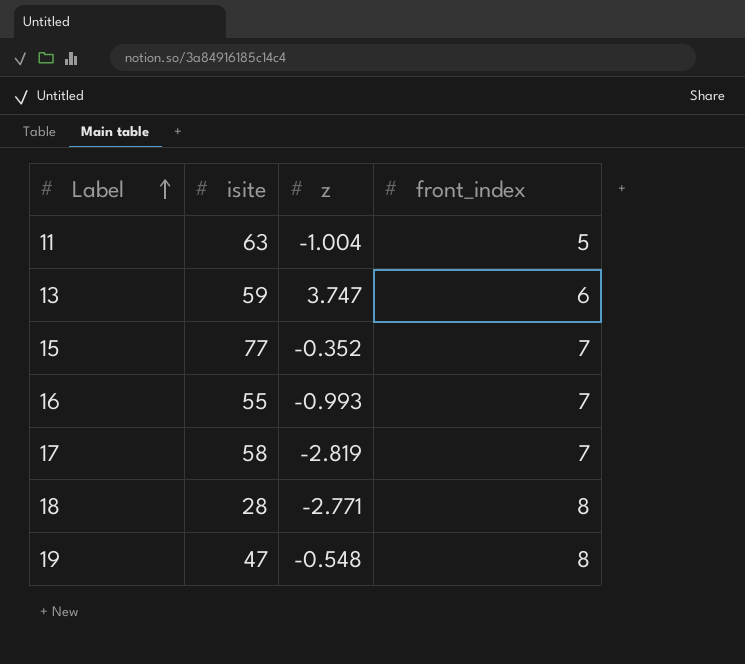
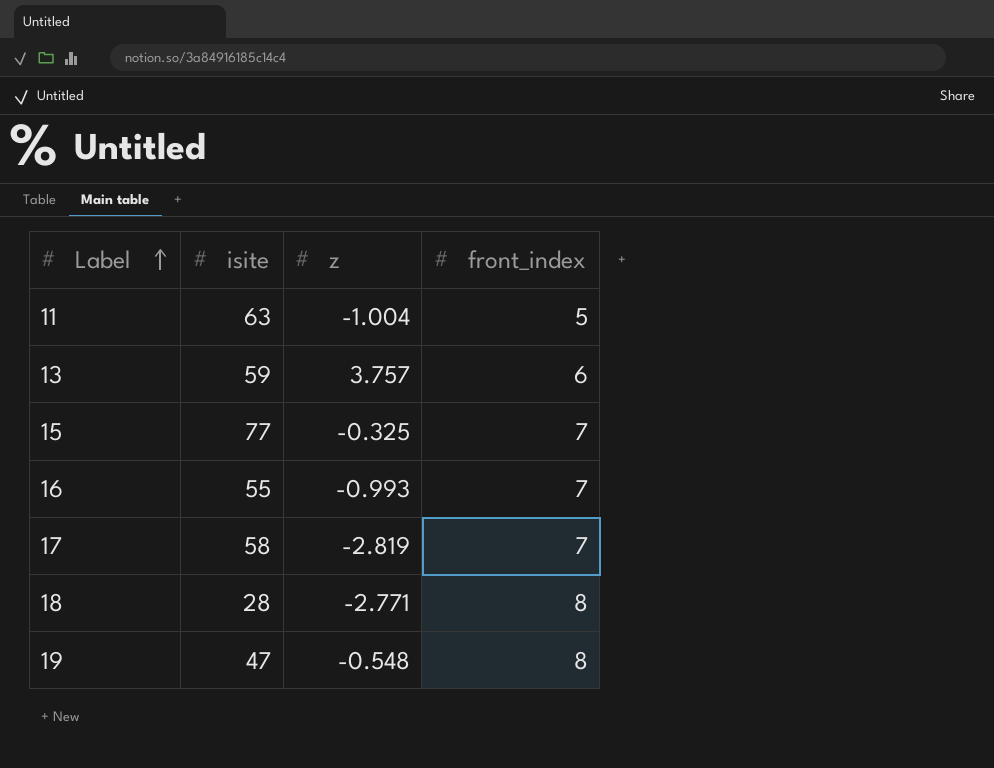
13 | z: 3.747 -> 3.757
15 | z: -0.352 -> -0.325

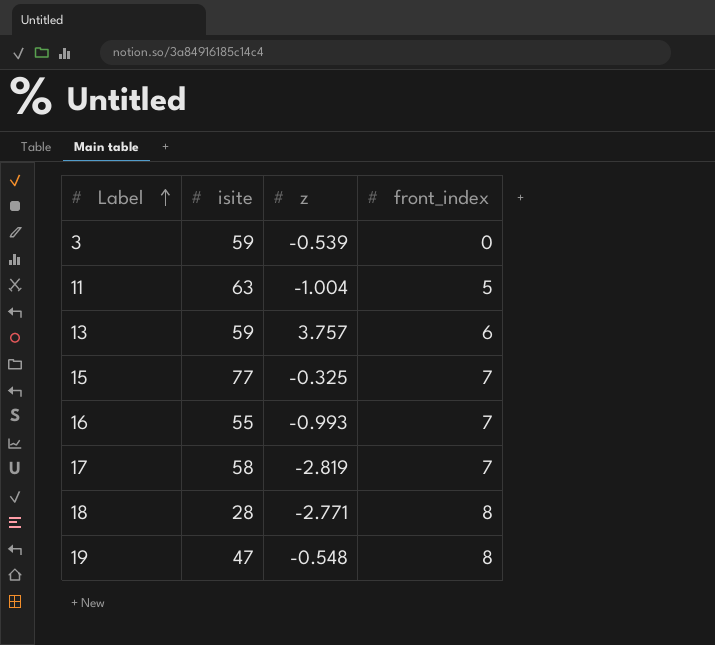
row 3: none -> 59 | -0.539 | 0

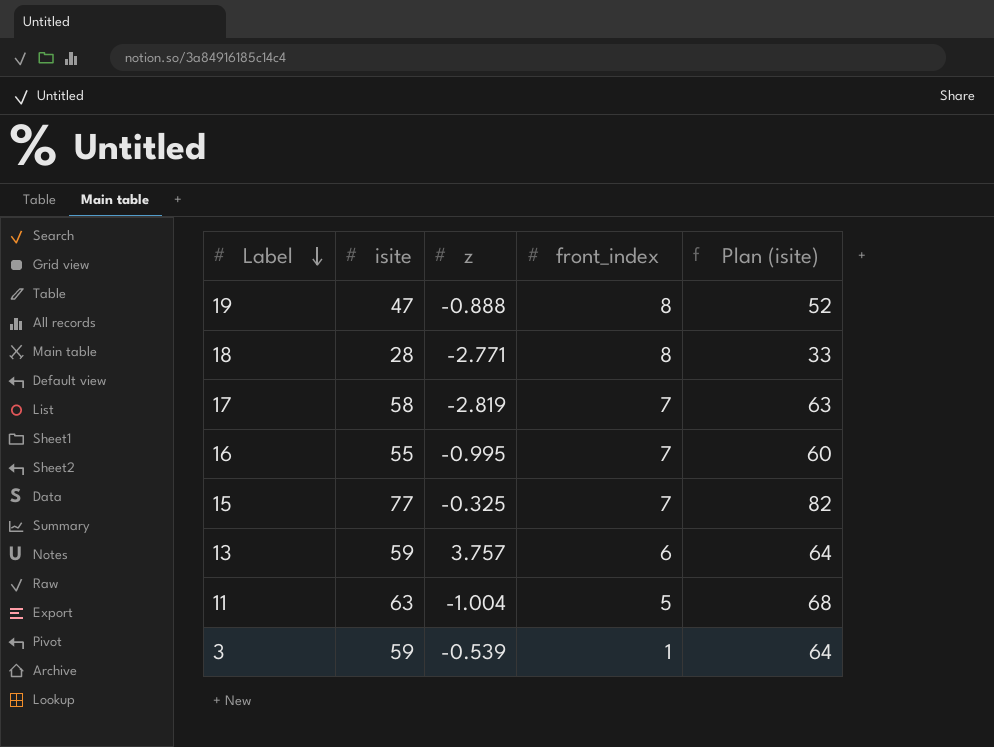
row order: Label ascending -> Label descending
column Plan (isite) | formula: none -> [isite] + 5
19 | z: -0.548 -> -0.888
16 | z: -0.993 -> -0.995
3 | front_index: 0 -> 1

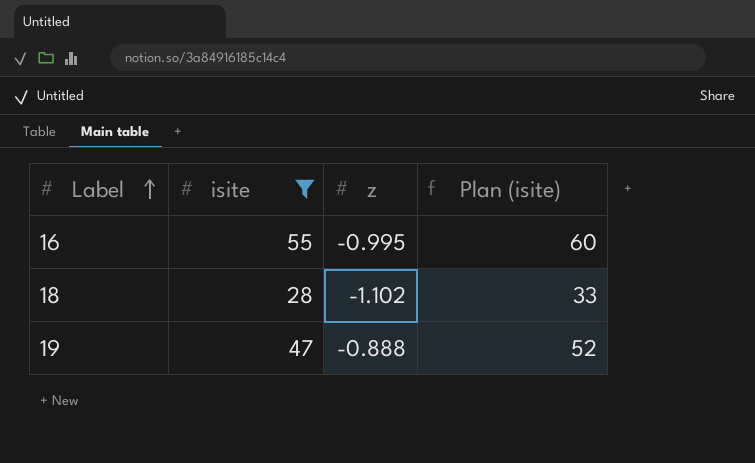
filter: none -> isite <= 55
row order: Label descending -> Label ascending
column front_index | position: 4 -> none
18 | z: -2.771 -> -1.102

